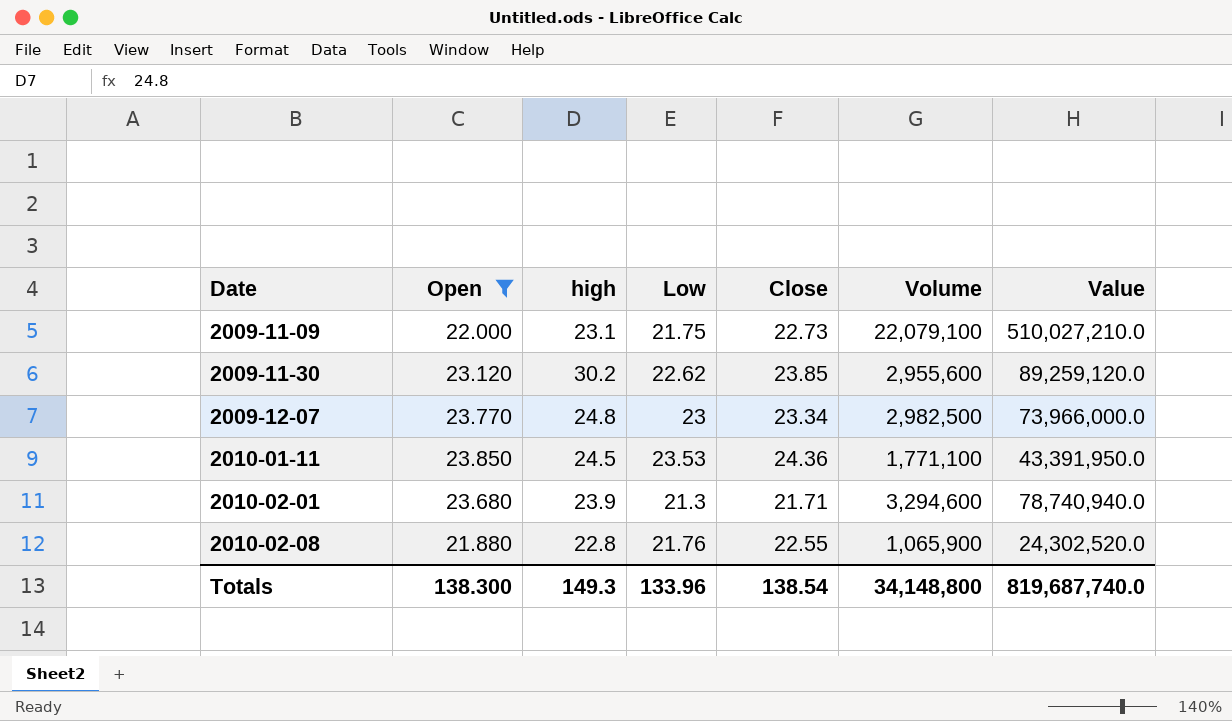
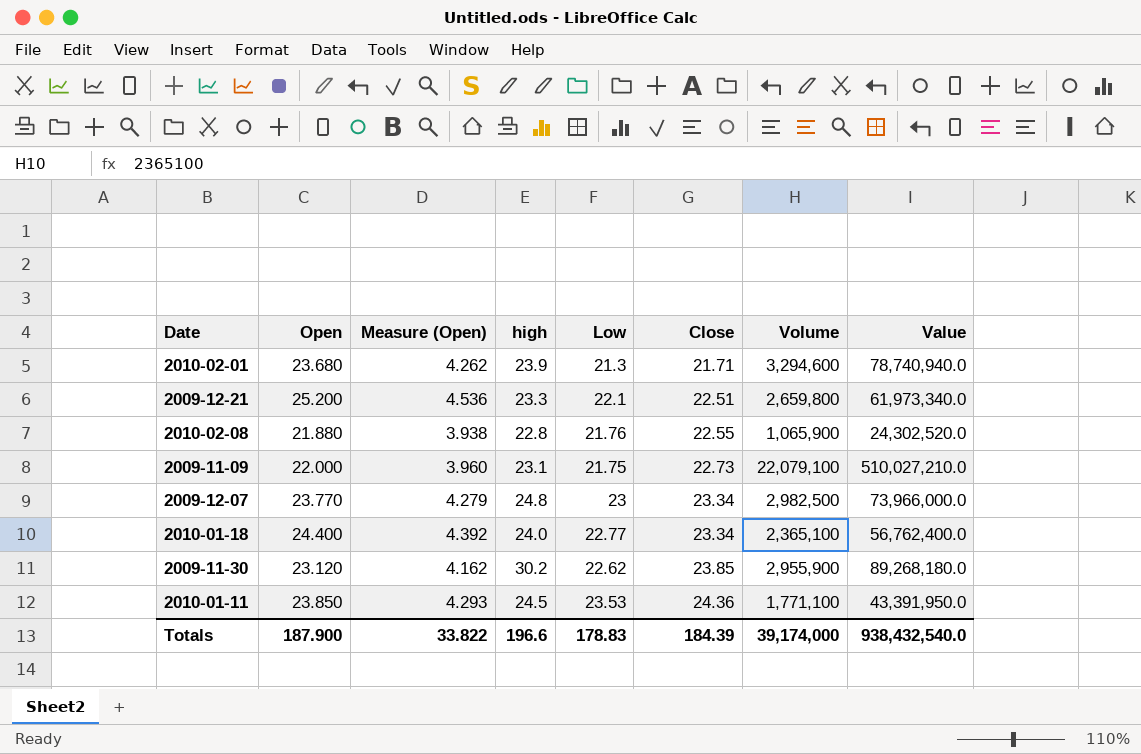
filter: Open <= 23.850 -> none
row order: Date ascending -> Close ascending
column Measure (Open) | formula: none -> [Open] * 0.18
2009-11-30 | Volume: 2,955,600 -> 2,955,900
2009-11-30 | Value: 89,259,120.0 -> 89,268,180.0
Totals | Open: 138.300 -> 187.900
Totals | high: 149.3 -> 196.6
Totals | Low: 133.96 -> 178.83
Totals | Close: 138.54 -> 184.39
Totals | Volume: 34,148,800 -> 39,174,000
Totals | Value: 819,687,740.0 -> 938,432,540.0

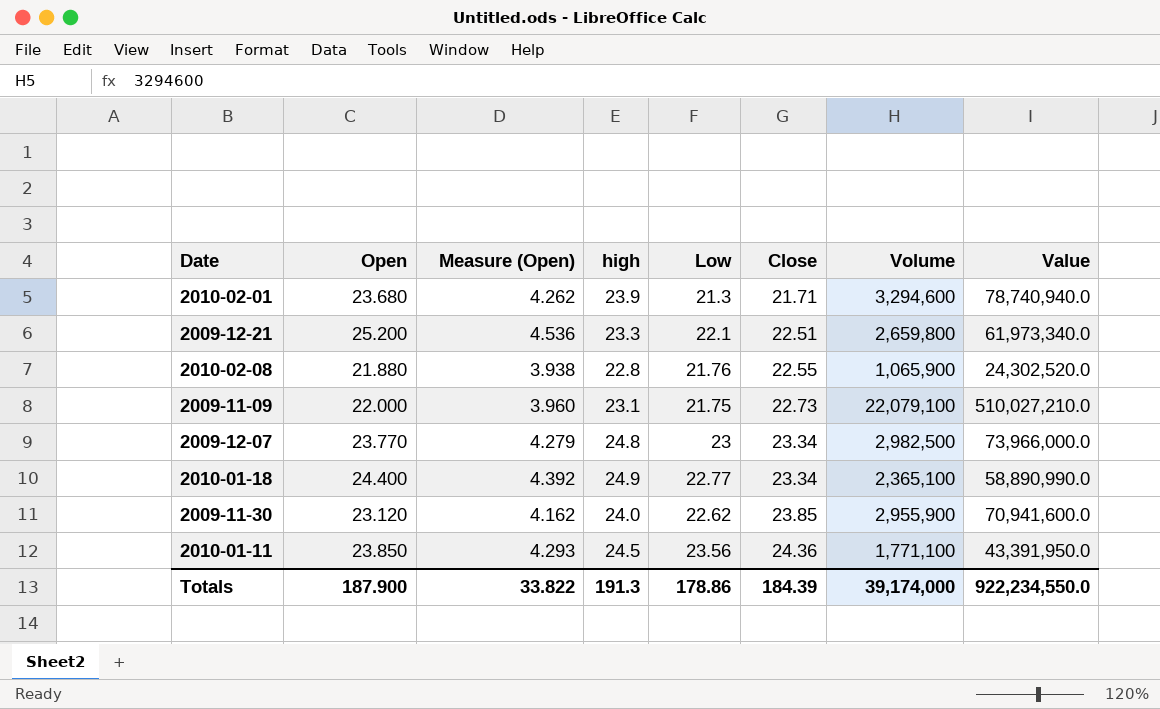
2010-01-18 | high: 24.0 -> 24.9
2010-01-18 | Value: 56,762,400.0 -> 58,890,990.0
2009-11-30 | high: 30.2 -> 24.0
2009-11-30 | Value: 89,268,180.0 -> 70,941,600.0
2010-01-11 | Low: 23.53 -> 23.56
Totals | high: 196.6 -> 191.3
Totals | Low: 178.83 -> 178.86
Totals | Value: 938,432,540.0 -> 922,234,550.0

